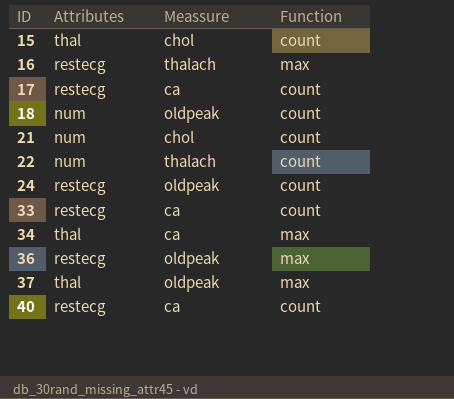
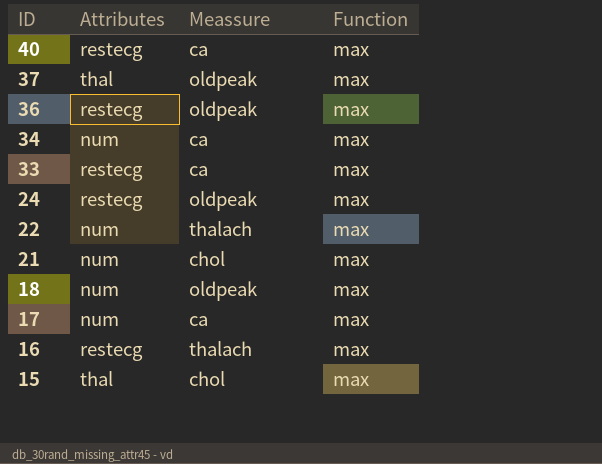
row order: ID ascending -> ID descending
40 | Function: count -> max
34 | Attributes: thal -> num
33 | Function: count -> max
24 | Function: count -> max
22 | Function: count -> max
21 | Function: count -> max
18 | Function: count -> max
17 | Attributes: restecg -> num
17 | Function: count -> max
15 | Function: count -> max

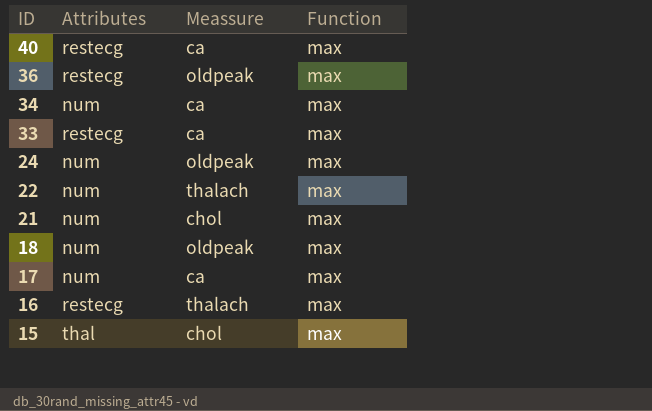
row 37: thal | oldpeak | max -> none
24 | Attributes: restecg -> num

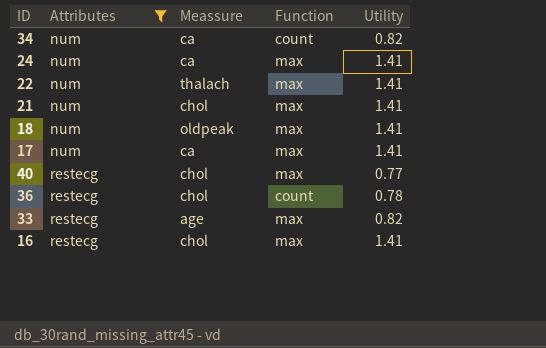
filter: none -> Attributes != thal
row order: ID descending -> Attributes ascending
column Utility | position: none -> 5
34 | Function: max -> count
24 | Meassure: oldpeak -> ca
40 | Meassure: ca -> chol
36 | Meassure: oldpeak -> chol
36 | Function: max -> count
33 | Meassure: ca -> age
16 | Meassure: thalach -> chol

